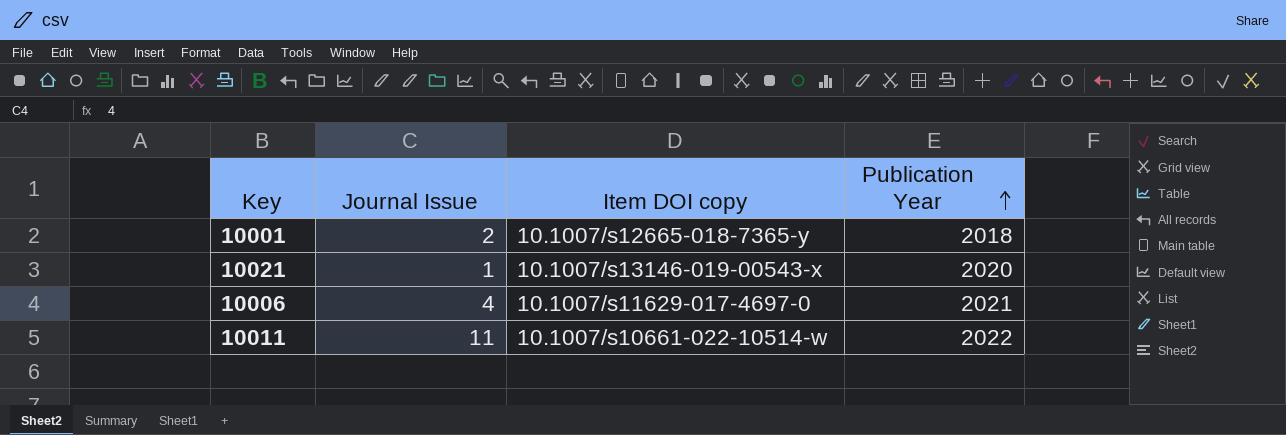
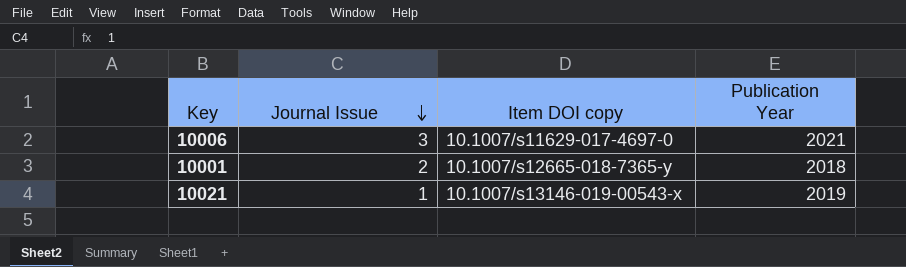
row order: Publication Year ascending -> Journal Issue descending
row 10011: 11 | 10.1007/s10661-022-10514-w | 2022 -> none
10006 | Journal Issue: 4 -> 3
10021 | Publication Year: 2020 -> 2019

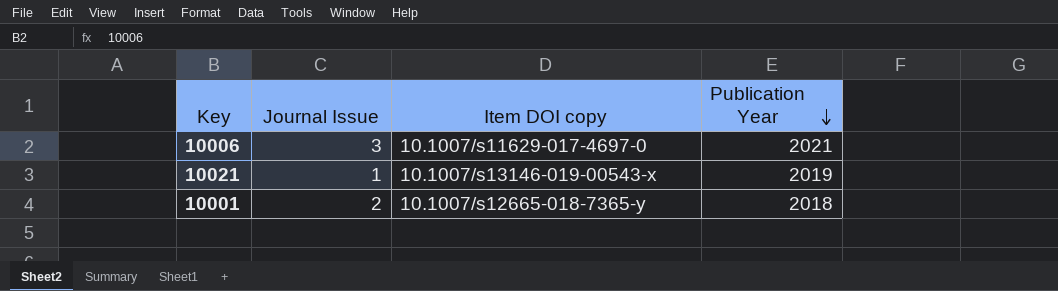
row order: Journal Issue descending -> Publication Year descending

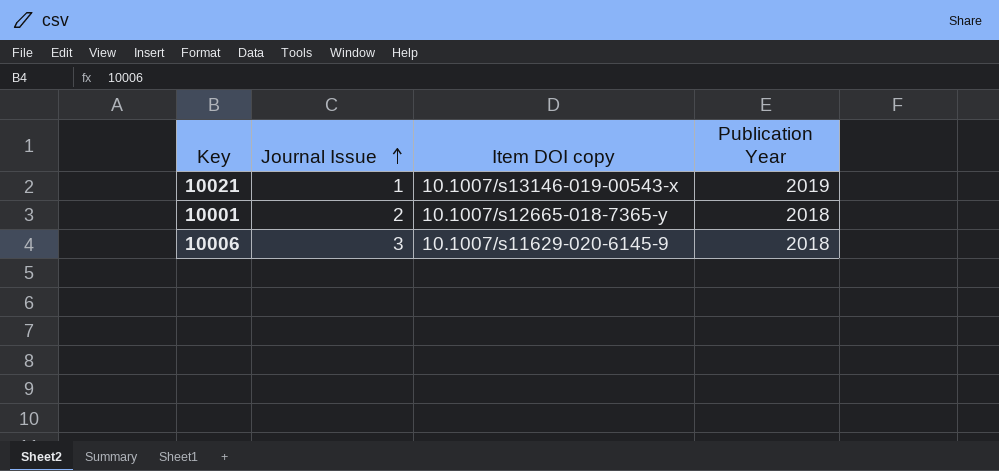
row order: Publication Year descending -> Journal Issue ascending
10006 | Item DOI copy: 10.1007/s11629-017-4697-0 -> 10.1007/s11629-020-6145-9
10006 | Publication Year: 2021 -> 2018

